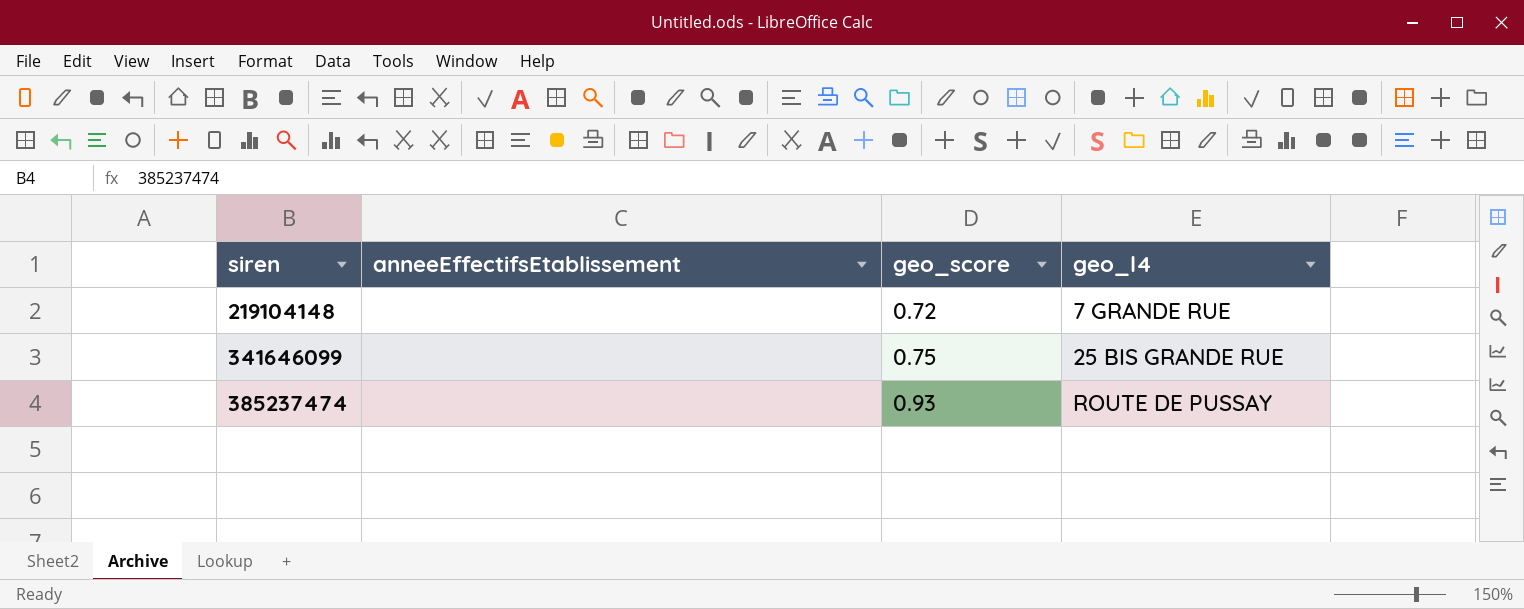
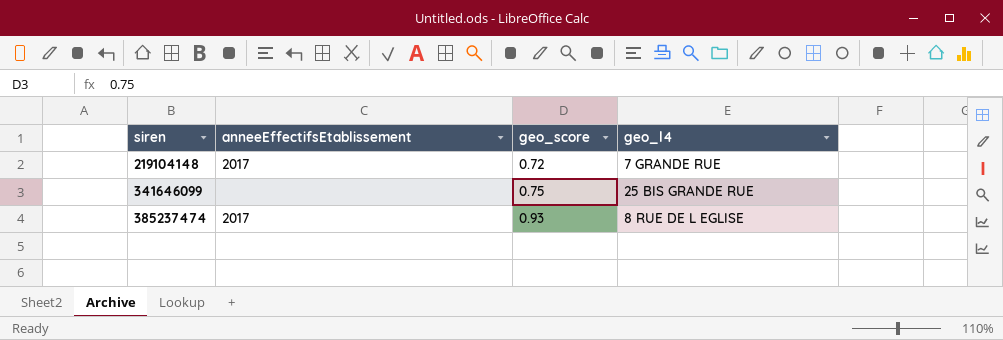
219104148 | anneeEffectifsEtablissement: none -> 2017
385237474 | anneeEffectifsEtablissement: none -> 2017
385237474 | geo_l4: ROUTE DE PUSSAY -> 8 RUE DE L EGLISE

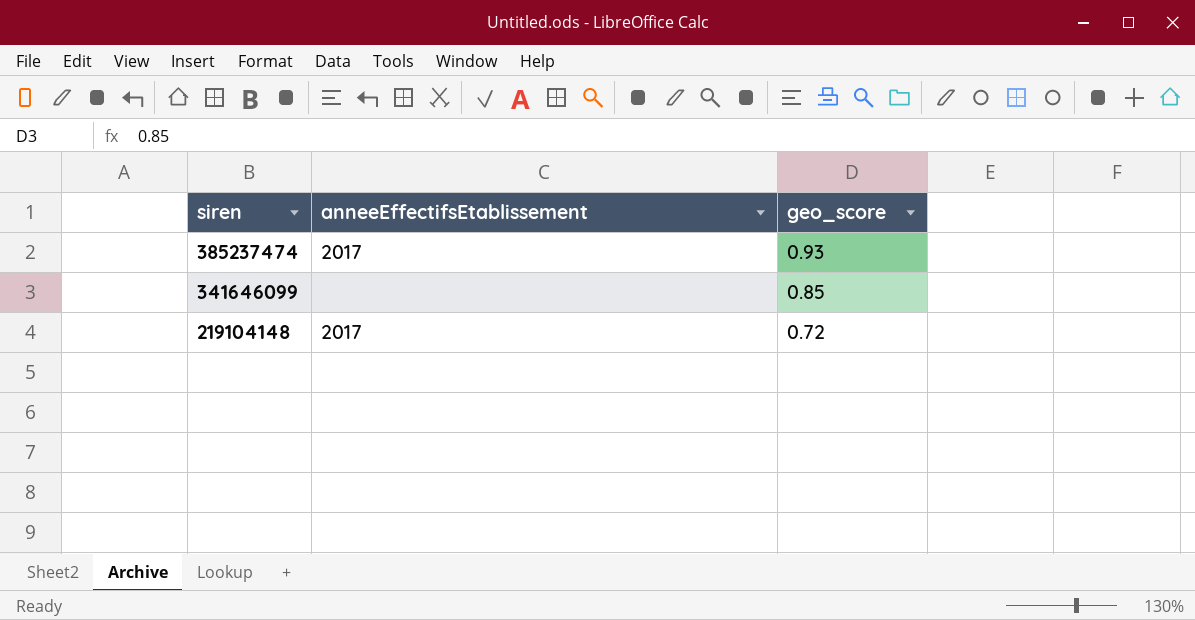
row order: siren ascending -> siren descending
column geo_l4 | position: 4 -> none
341646099 | geo_score: 0.75 -> 0.85

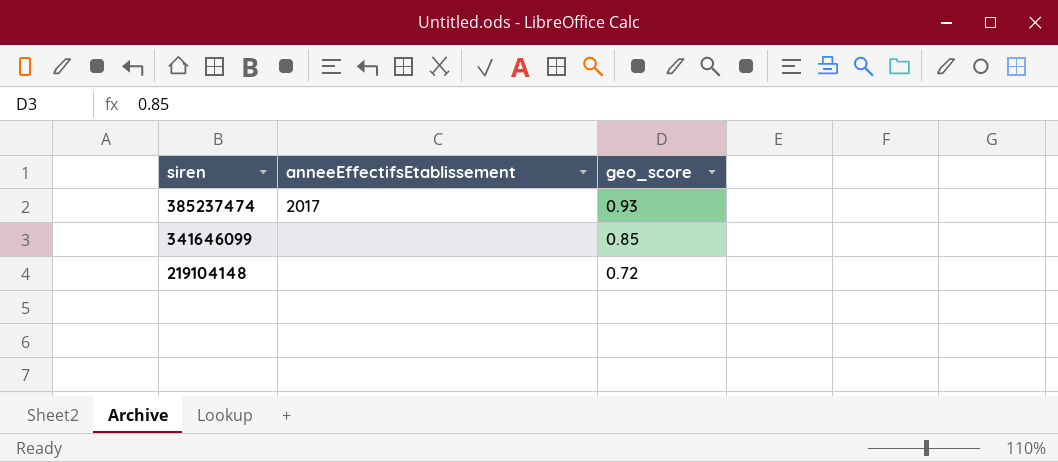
219104148 | anneeEffectifsEtablissement: 2017 -> none

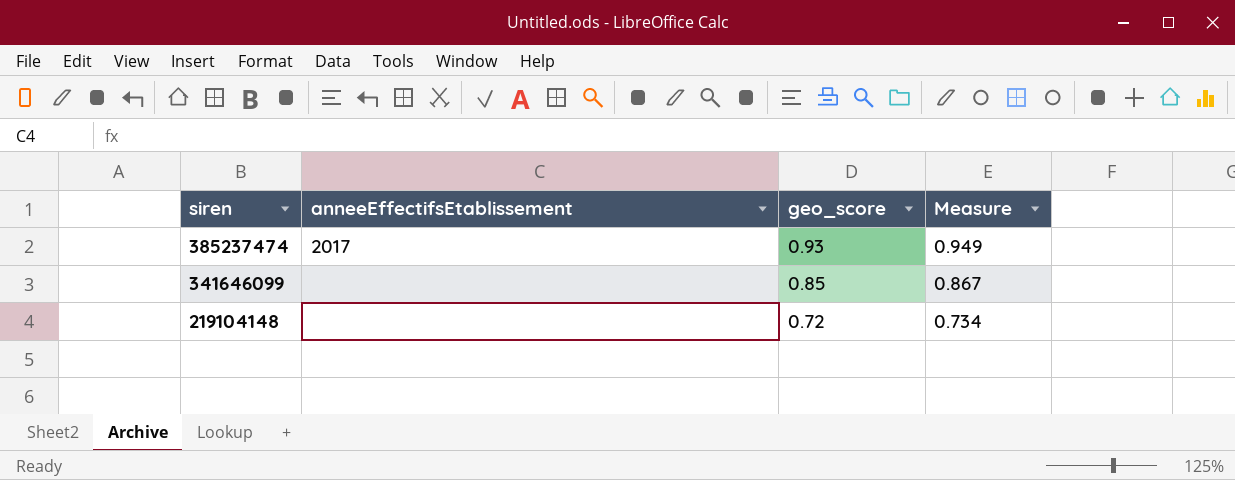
column Measure | formula: none -> [geo_score] * 1.02

